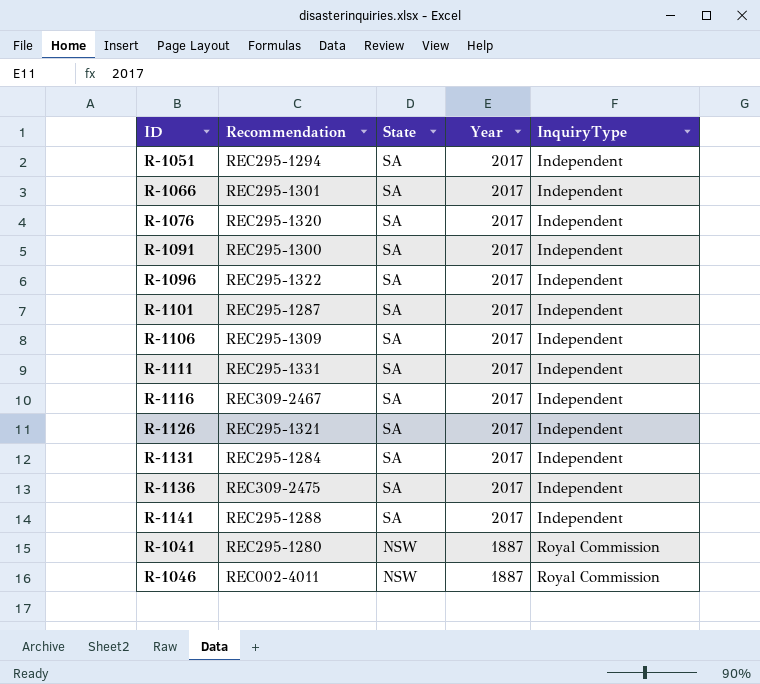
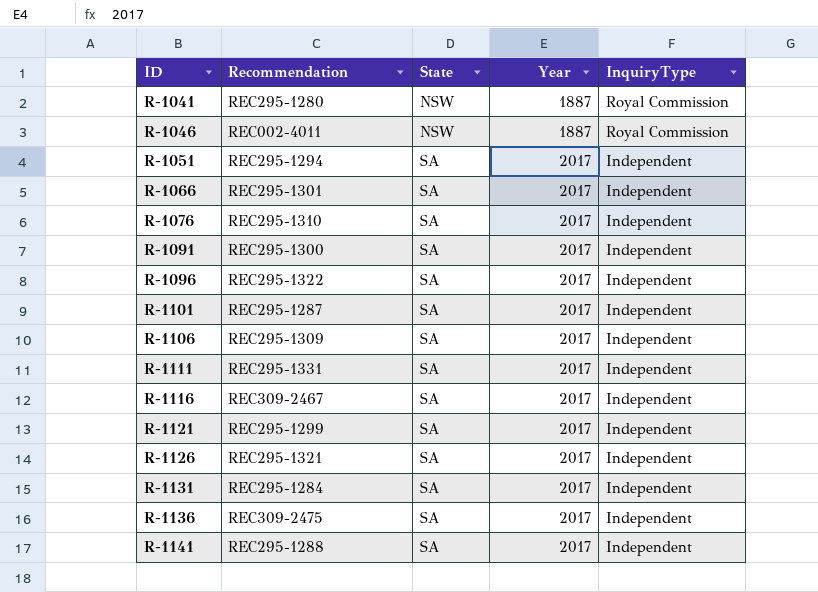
row order: State descending -> ID ascending
R-1076 | Recommendation: REC295-1320 -> REC295-1310
row R-1121: none -> REC295-1299 | SA | 2017 | Independent

